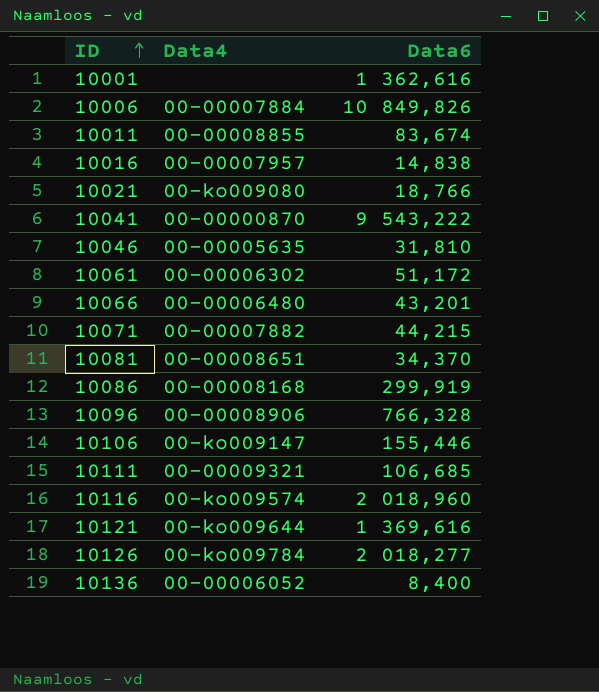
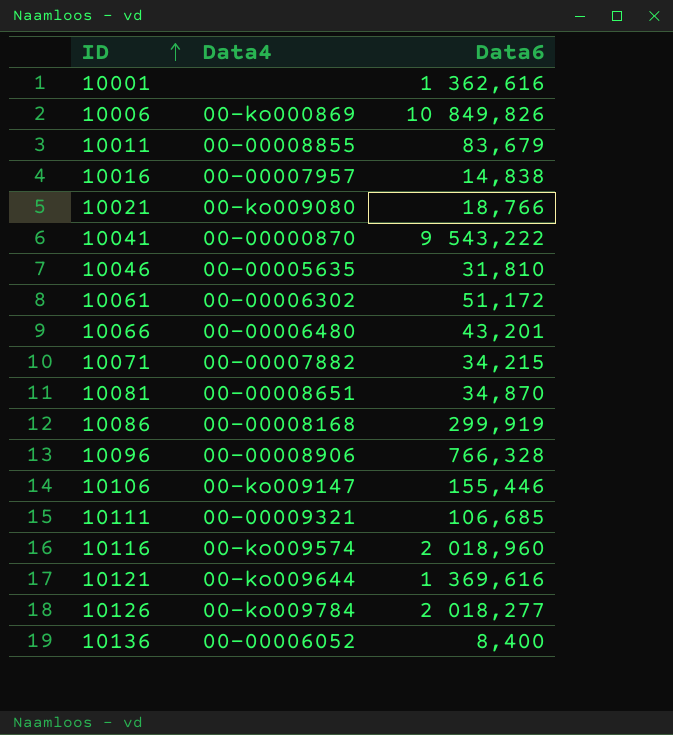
10006 | Data4: 00-00007884 -> 00-ko000869
10011 | Data6: 83,674 -> 83,679
10071 | Data6: 44,215 -> 34,215
10081 | Data6: 34,370 -> 34,870

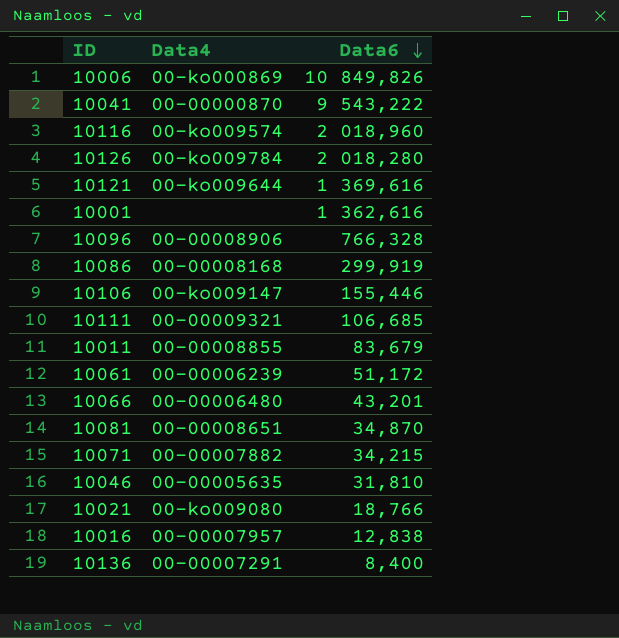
row order: ID ascending -> Data6 descending
10126 | Data6: 2 018,277 -> 2 018,280
10061 | Data4: 00-00006302 -> 00-00006239
10016 | Data6: 14,838 -> 12,838
10136 | Data4: 00-00006052 -> 00-00007291

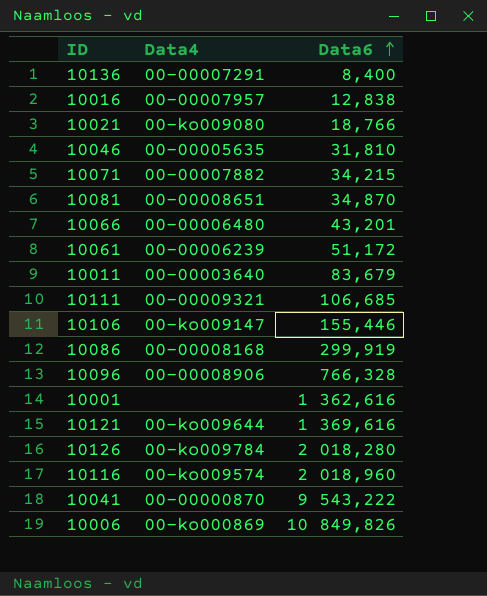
row order: Data6 descending -> Data6 ascending
10011 | Data4: 00-00008855 -> 00-00003640

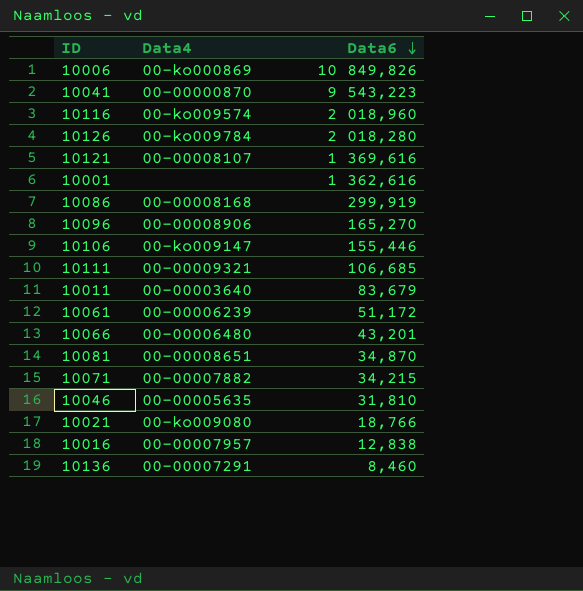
row order: Data6 ascending -> Data6 descending
10041 | Data6: 9 543,222 -> 9 543,223
10121 | Data4: 00-ko009644 -> 00-00008107
10096 | Data6: 766,328 -> 165,270
10136 | Data6: 8,400 -> 8,460

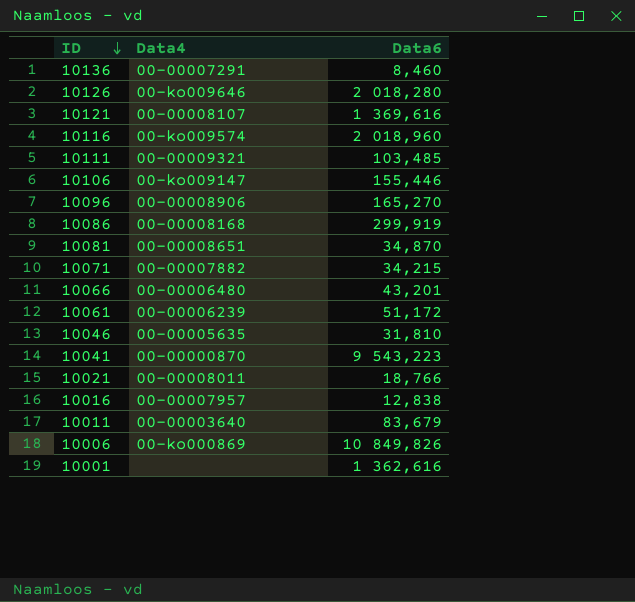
row order: Data6 descending -> ID descending
10126 | Data4: 00-ko009784 -> 00-ko009646
10111 | Data6: 106,685 -> 103,485
10021 | Data4: 00-ko009080 -> 00-00008011

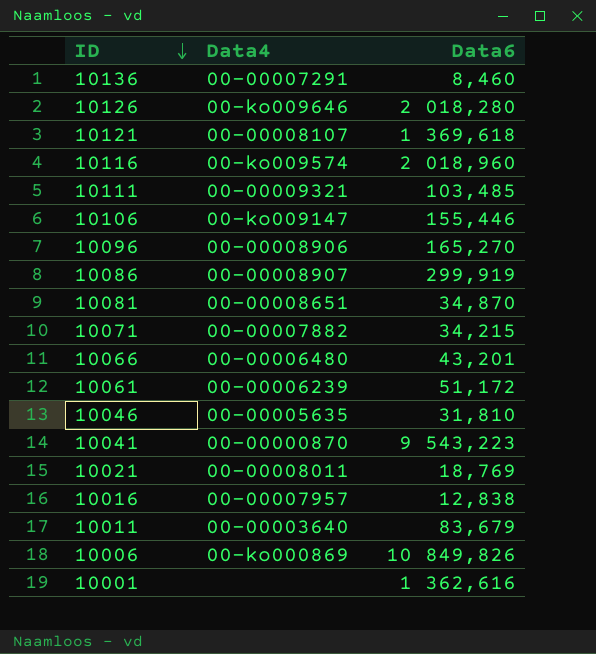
10121 | Data6: 1 369,616 -> 1 369,618
10086 | Data4: 00-00008168 -> 00-00008907
10021 | Data6: 18,766 -> 18,769

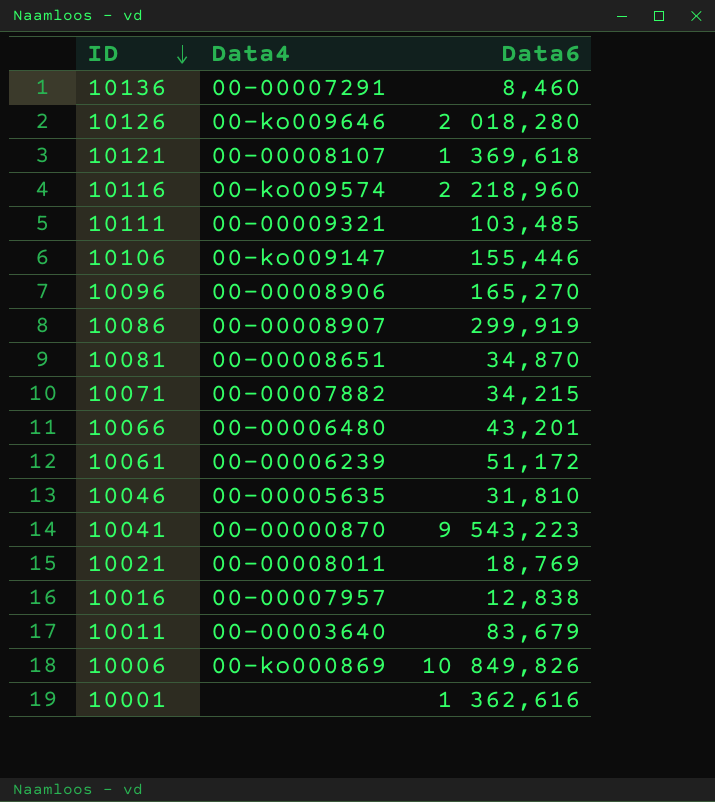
10116 | Data6: 2 018,960 -> 2 218,960

